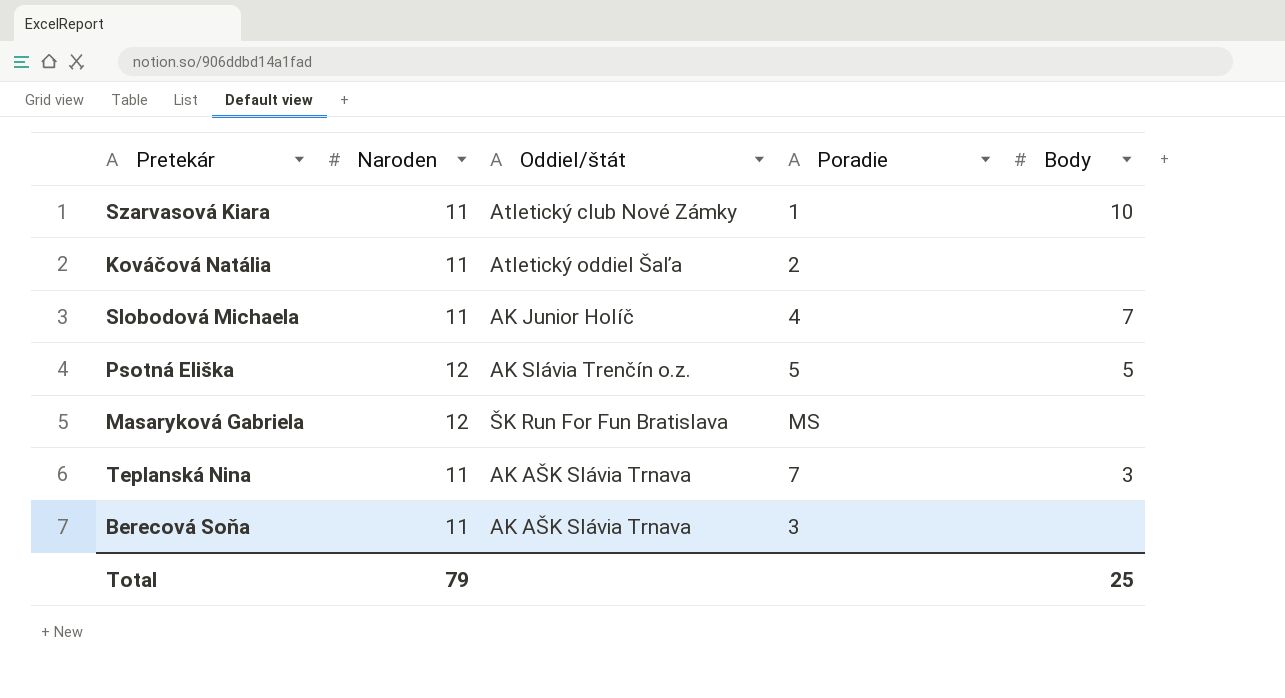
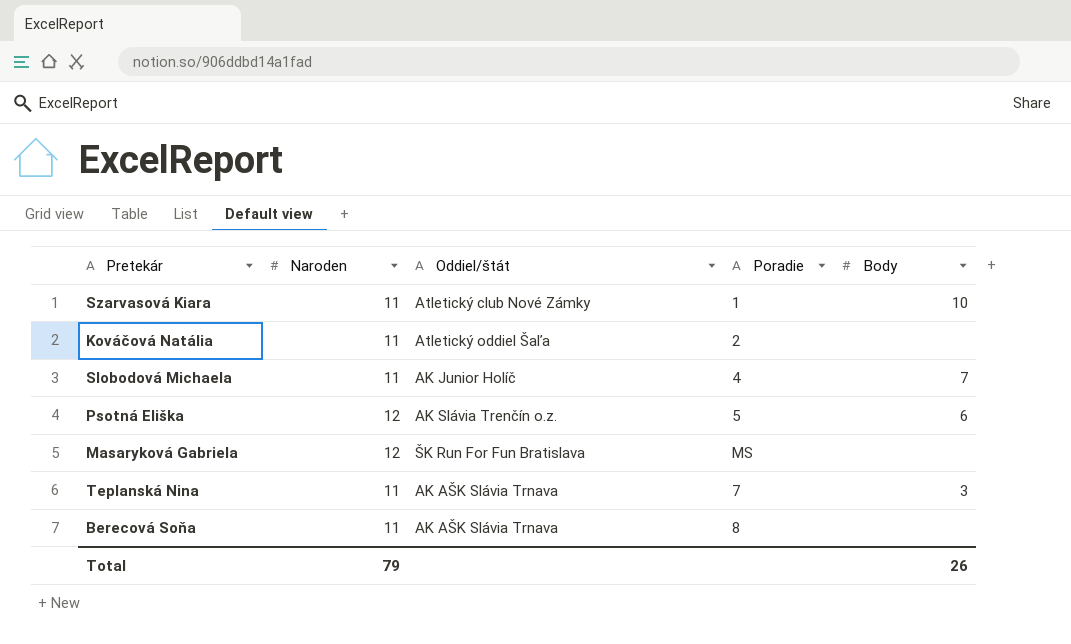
Psotná Eliška | Body: 5 -> 6
Berecová Soňa | Poradie: 3 -> 8
Total | Body: 25 -> 26

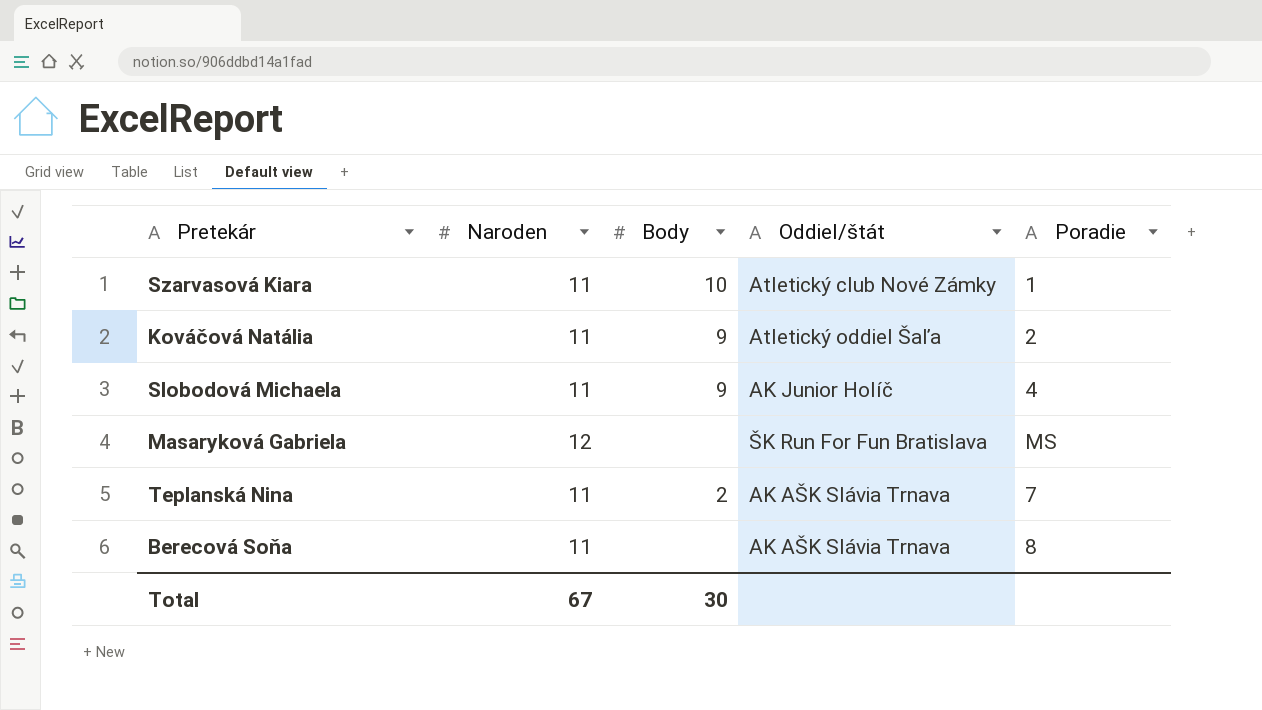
column Body | position: 5 -> 3
row Psotná Eliška: 12 | AK Slávia Trenčín o.z. | 5 | 6 -> none
Kováčová Natália | Body: none -> 9
Slobodová Michaela | Body: 7 -> 9
Teplanská Nina | Body: 3 -> 2
Total | Naroden: 79 -> 67
Total | Body: 26 -> 30

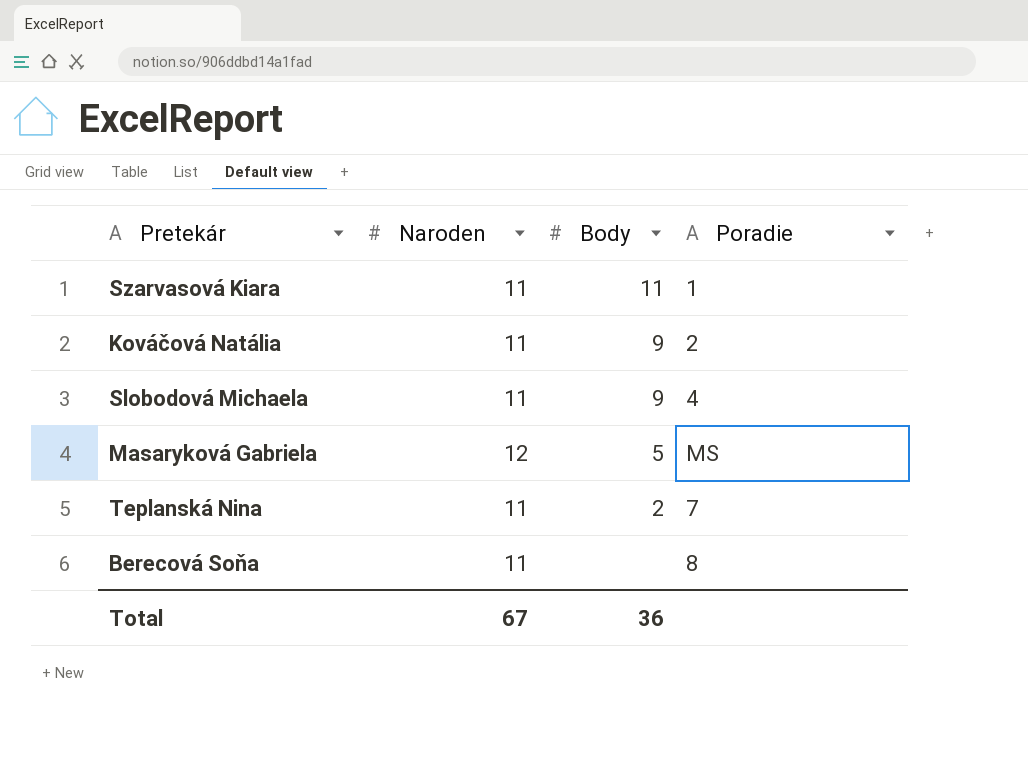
column Oddiel/štát | position: 4 -> none
Szarvasová Kiara | Body: 10 -> 11
Masaryková Gabriela | Body: none -> 5
Total | Body: 30 -> 36

